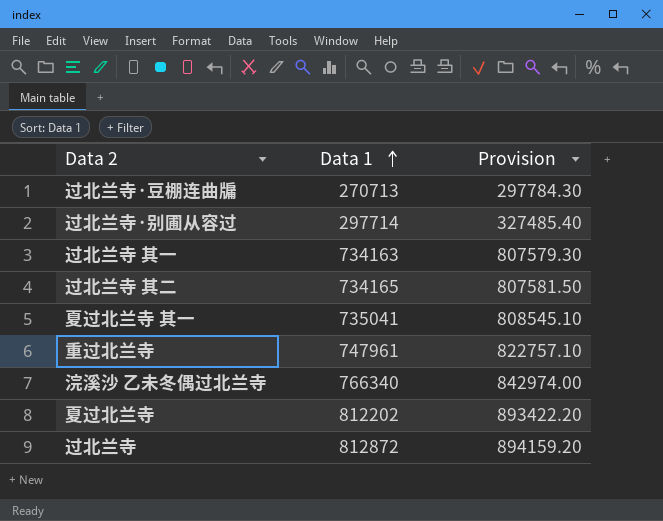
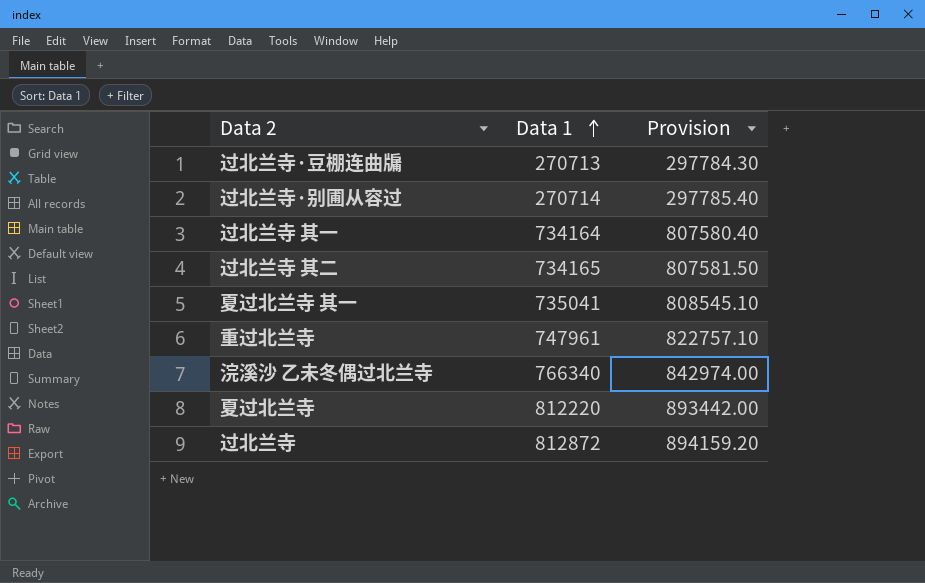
过北兰寺·别圃从容过 | Data 1: 297714 -> 270714
过北兰寺·别圃从容过 | Provision: 327485.40 -> 297785.40
过北兰寺 其一 | Data 1: 734163 -> 734164
过北兰寺 其一 | Provision: 807579.30 -> 807580.40
夏过北兰寺 | Data 1: 812202 -> 812220
夏过北兰寺 | Provision: 893422.20 -> 893442.00

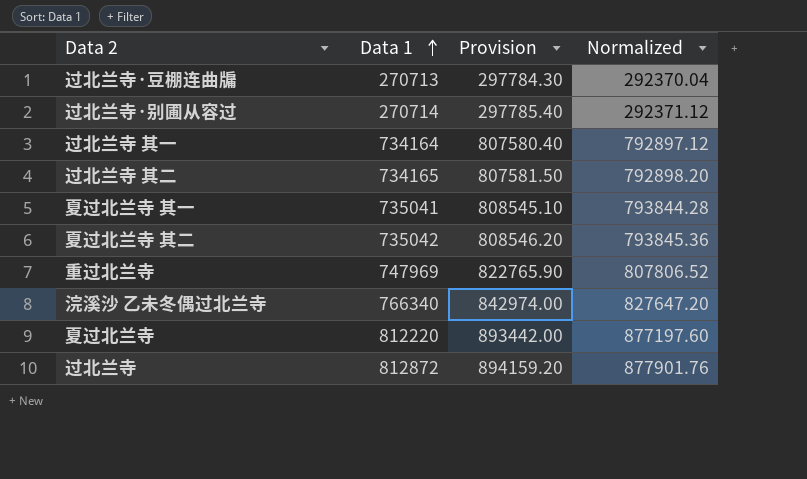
column Normalized | formula: none -> [Data 1] * 1.08
row 夏过北兰寺 其二: none -> 735042 | 808546.20 | 793845.36
重过北兰寺 | Data 1: 747961 -> 747969
重过北兰寺 | Provision: 822757.10 -> 822765.90

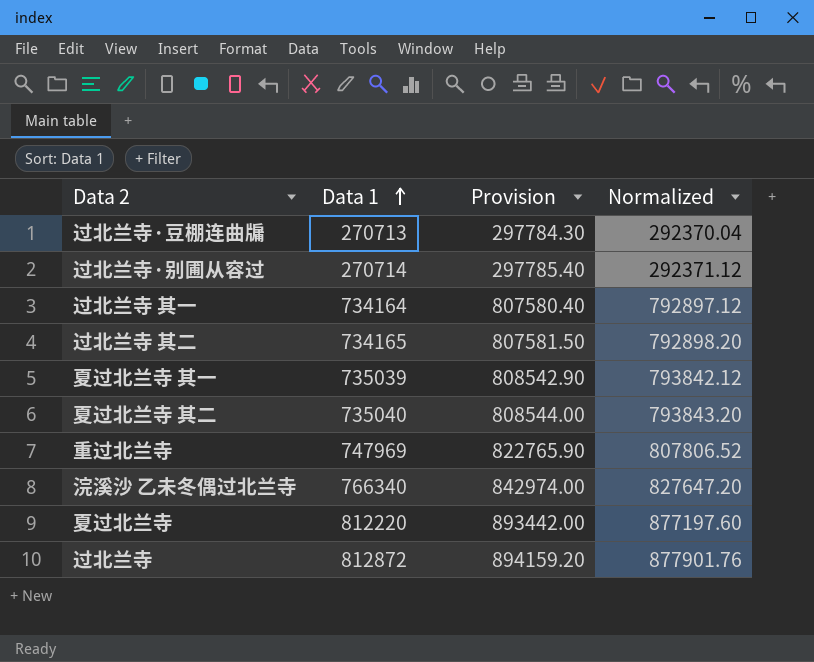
夏过北兰寺 其一 | Data 1: 735041 -> 735039
夏过北兰寺 其一 | Provision: 808545.10 -> 808542.90
夏过北兰寺 其一 | Normalized: 793844.28 -> 793842.12
夏过北兰寺 其二 | Data 1: 735042 -> 735040
夏过北兰寺 其二 | Provision: 808546.20 -> 808544.00
夏过北兰寺 其二 | Normalized: 793845.36 -> 793843.20

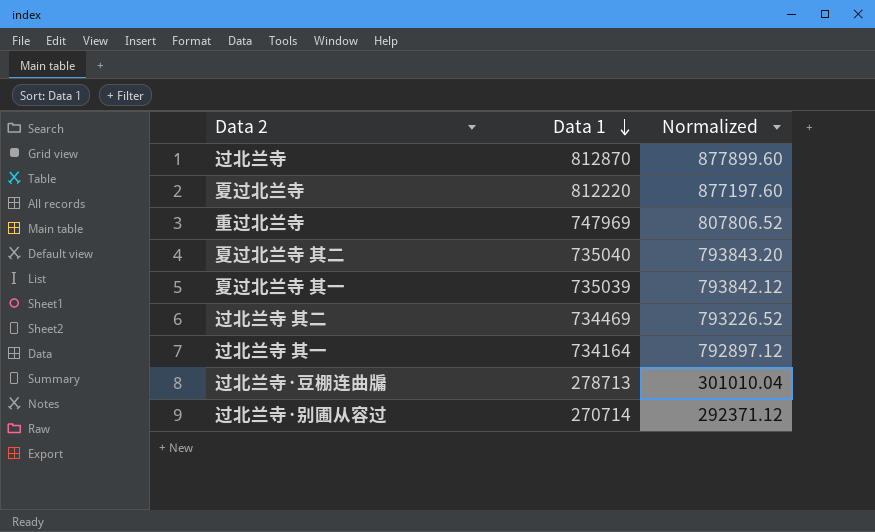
row order: Data 1 ascending -> Data 1 descending
column Provision | formula: [Data 1] * 1.1 -> none
row 浣溪沙 乙未冬偶过北兰寺: 766340 | 842974.00 | 827647.20 -> none
过北兰寺 | Data 1: 812872 -> 812870
过北兰寺 | Normalized: 877901.76 -> 877899.60
过北兰寺 其二 | Data 1: 734165 -> 734469
过北兰寺 其二 | Normalized: 792898.20 -> 793226.52
过北兰寺·豆棚连曲牖 | Data 1: 270713 -> 278713
过北兰寺·豆棚连曲牖 | Normalized: 292370.04 -> 301010.04

